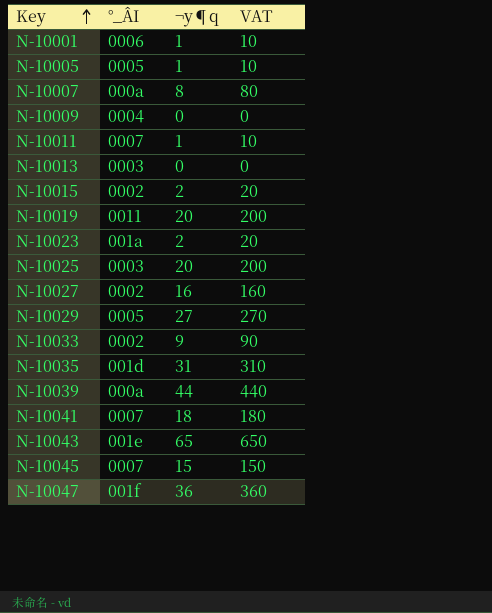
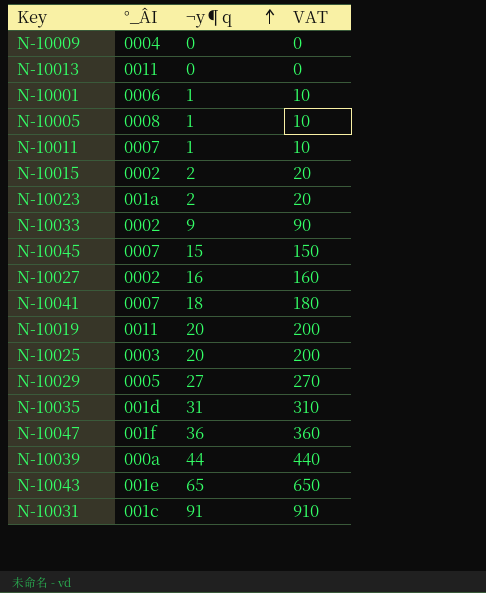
row order: Key ascending -> ¬y¶q ascending
row N-10007: 000a | 8 | 80 -> none
N-10013 | °_ÂI: 0003 -> 0011
N-10005 | °_ÂI: 0005 -> 0008
row N-10031: none -> 001c | 91 | 910

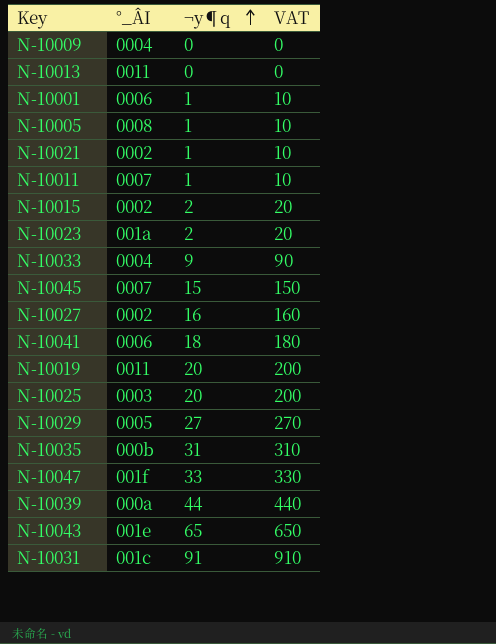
row N-10021: none -> 0002 | 1 | 10
N-10033 | °_ÂI: 0002 -> 0004
N-10041 | °_ÂI: 0007 -> 0006
N-10035 | °_ÂI: 001d -> 000b
N-10047 | ¬y¶q: 36 -> 33
N-10047 | VAT: 360 -> 330

